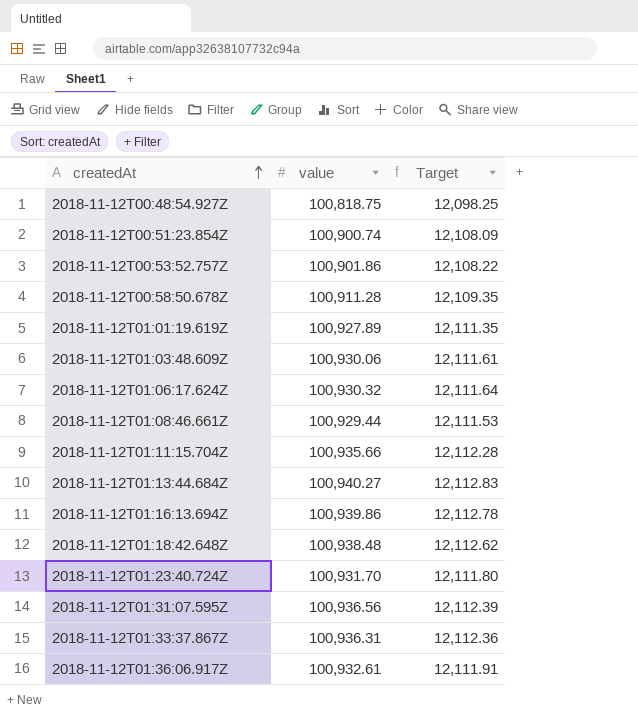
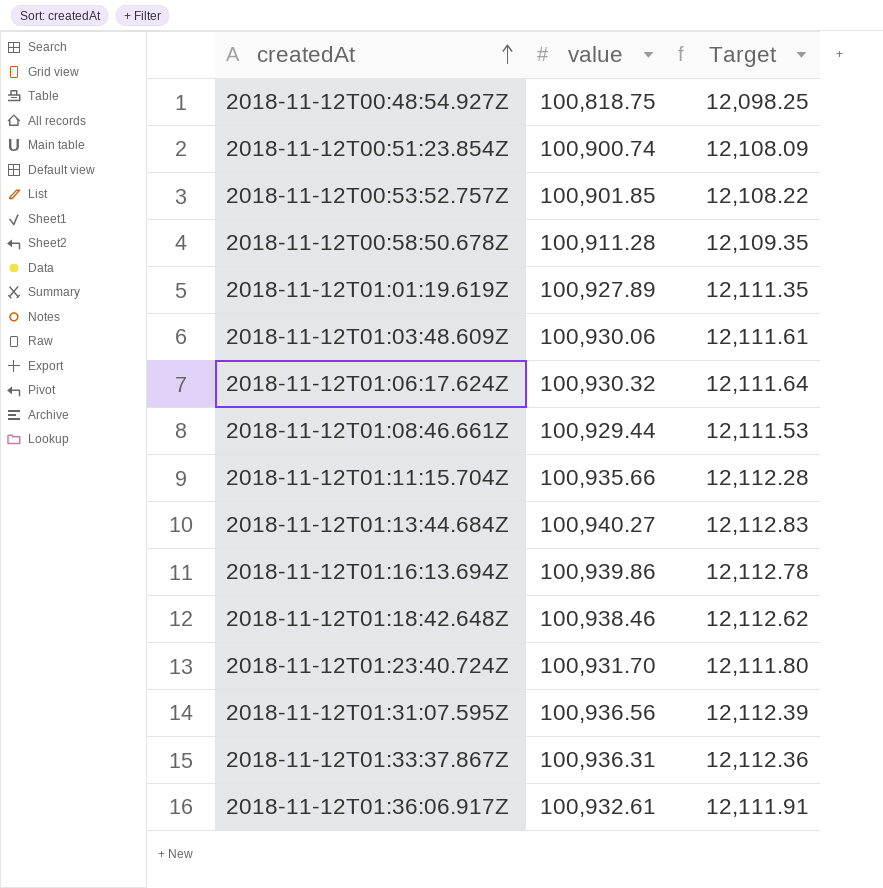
2018-11-12T00:53:52.757Z | value: 100,901.86 -> 100,901.85
2018-11-12T01:18:42.648Z | value: 100,938.48 -> 100,938.46

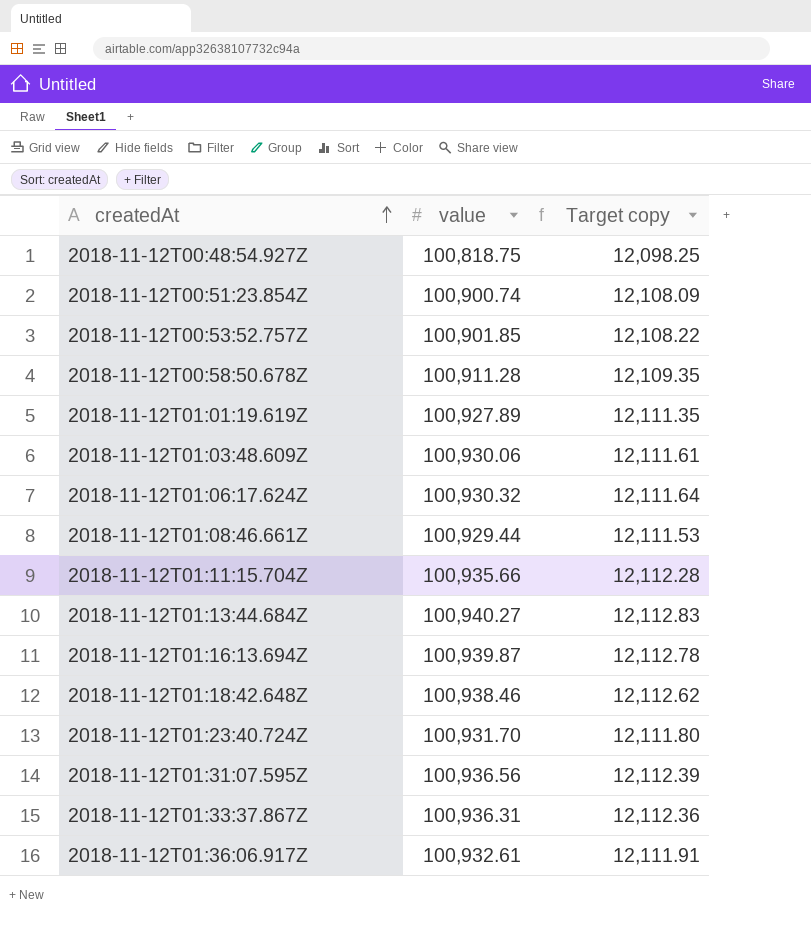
column name: Target -> Target copy
2018-11-12T01:16:13.694Z | value: 100,939.86 -> 100,939.87

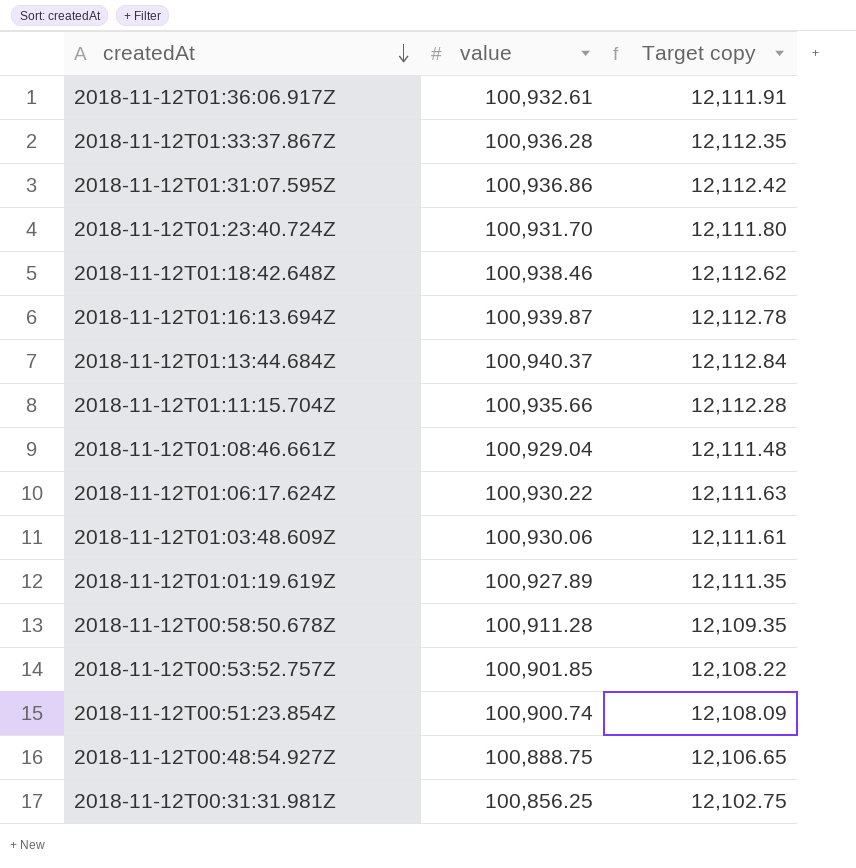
row order: createdAt ascending -> createdAt descending
2018-11-12T01:33:37.867Z | value: 100,936.31 -> 100,936.28
2018-11-12T01:33:37.867Z | Target copy: 12,112.36 -> 12,112.35
2018-11-12T01:31:07.595Z | value: 100,936.56 -> 100,936.86
2018-11-12T01:31:07.595Z | Target copy: 12,112.39 -> 12,112.42
2018-11-12T01:13:44.684Z | value: 100,940.27 -> 100,940.37
2018-11-12T01:13:44.684Z | Target copy: 12,112.83 -> 12,112.84
2018-11-12T01:08:46.661Z | value: 100,929.44 -> 100,929.04
2018-11-12T01:08:46.661Z | Target copy: 12,111.53 -> 12,111.48
2018-11-12T01:06:17.624Z | value: 100,930.32 -> 100,930.22
2018-11-12T01:06:17.624Z | Target copy: 12,111.64 -> 12,111.63
2018-11-12T00:48:54.927Z | value: 100,818.75 -> 100,888.75
2018-11-12T00:48:54.927Z | Target copy: 12,098.25 -> 12,106.65
row 2018-11-12T00:31:31.981Z: none -> 100,856.25 | 12,102.75

